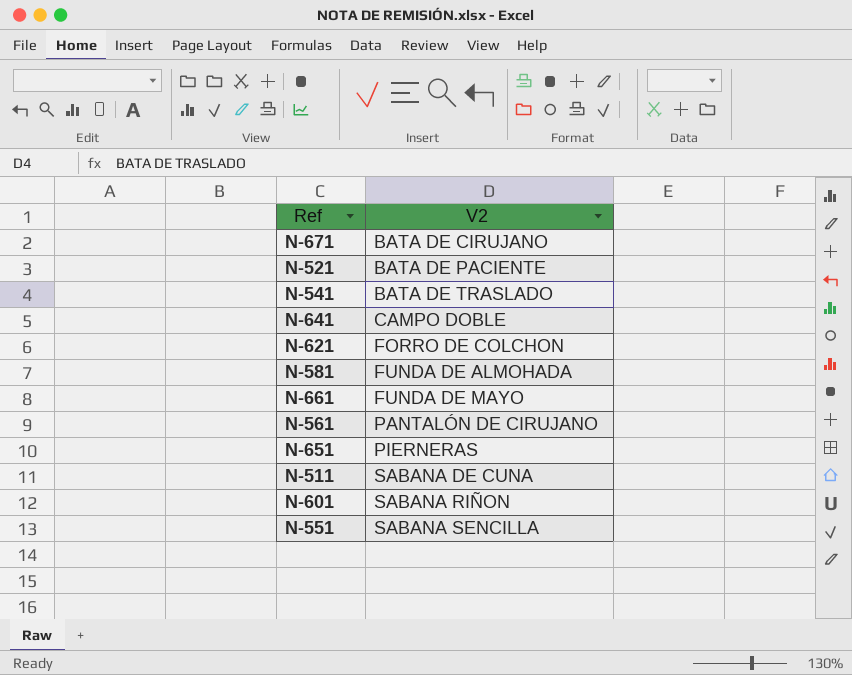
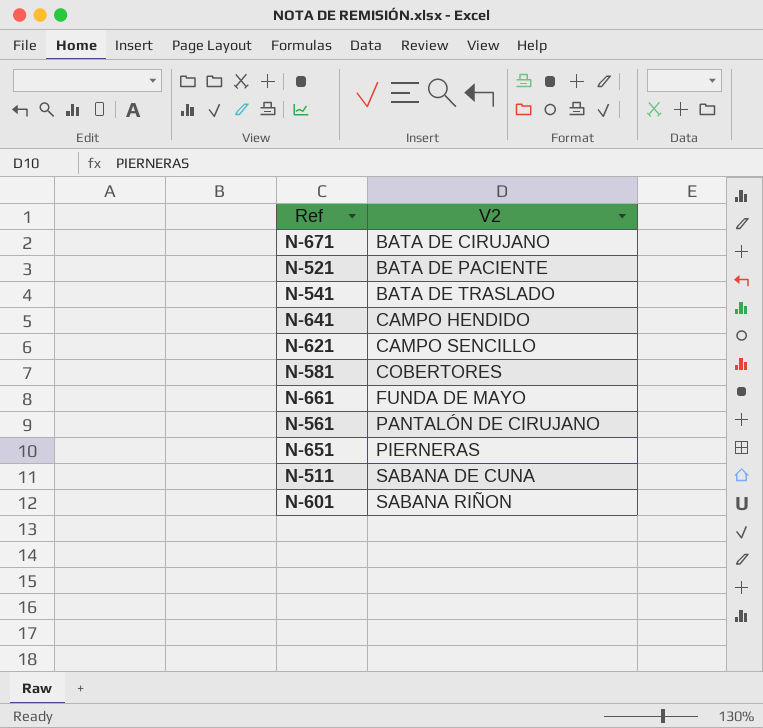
row N-551: SABANA SENCILLA -> none
N-641 | V2: CAMPO DOBLE -> CAMPO HENDIDO
N-621 | V2: FORRO DE COLCHON -> CAMPO SENCILLO
N-581 | V2: FUNDA DE ALMOHADA -> COBERTORES

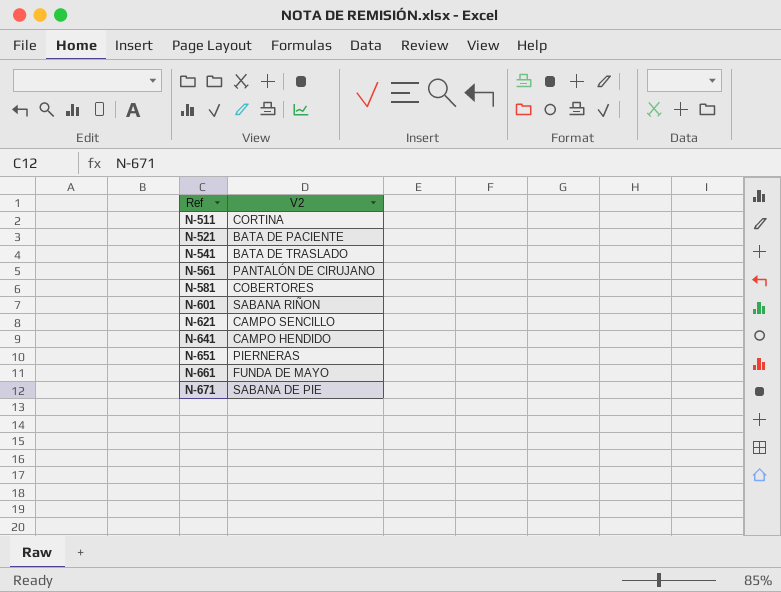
row order: V2 ascending -> Ref ascending
N-511 | V2: SABANA DE CUNA -> CORTINA
N-671 | V2: BATA DE CIRUJANO -> SABANA DE PIE

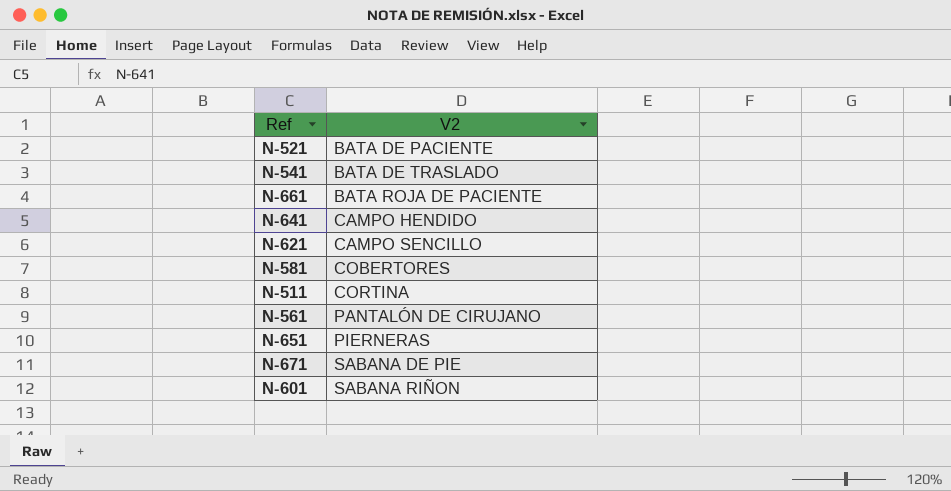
row order: Ref ascending -> V2 ascending
N-661 | V2: FUNDA DE MAYO -> BATA ROJA DE PACIENTE

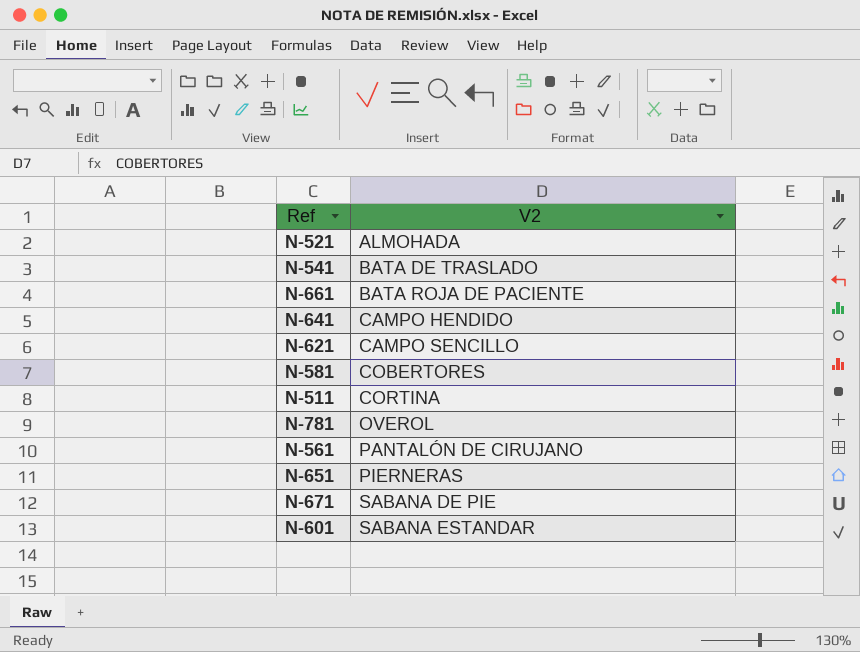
N-521 | V2: BATA DE PACIENTE -> ALMOHADA
row N-781: none -> OVEROL
N-601 | V2: SABANA RIÑON -> SABANA ESTANDAR

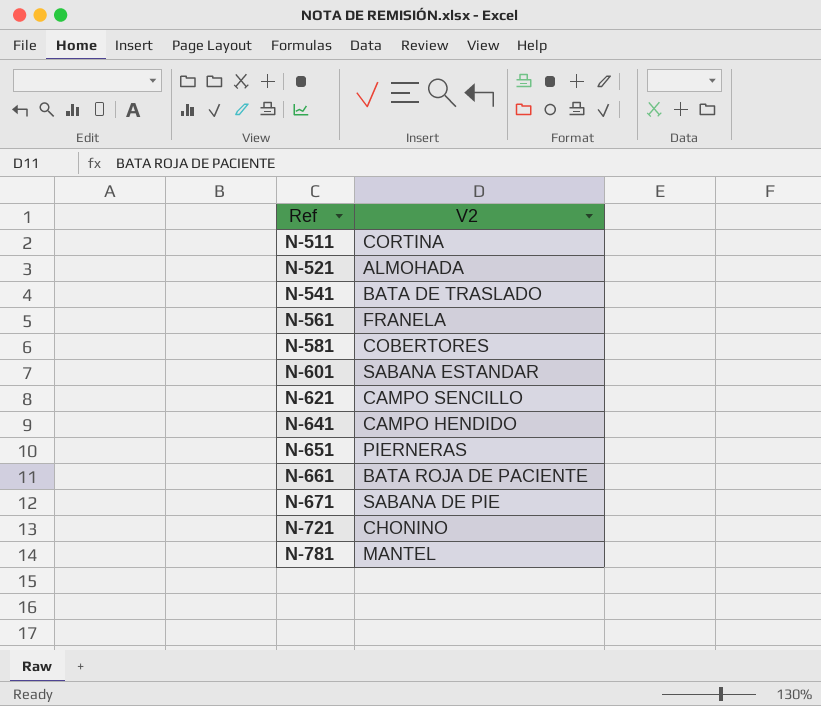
row order: V2 ascending -> Ref ascending
N-561 | V2: PANTALÓN DE CIRUJANO -> FRANELA
row N-721: none -> CHONINO
N-781 | V2: OVEROL -> MANTEL

